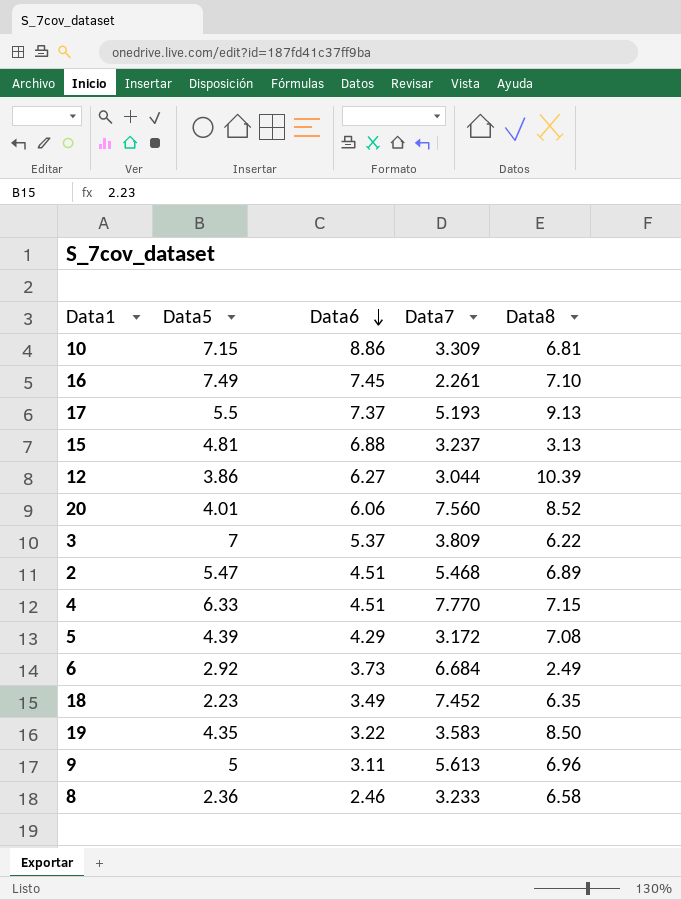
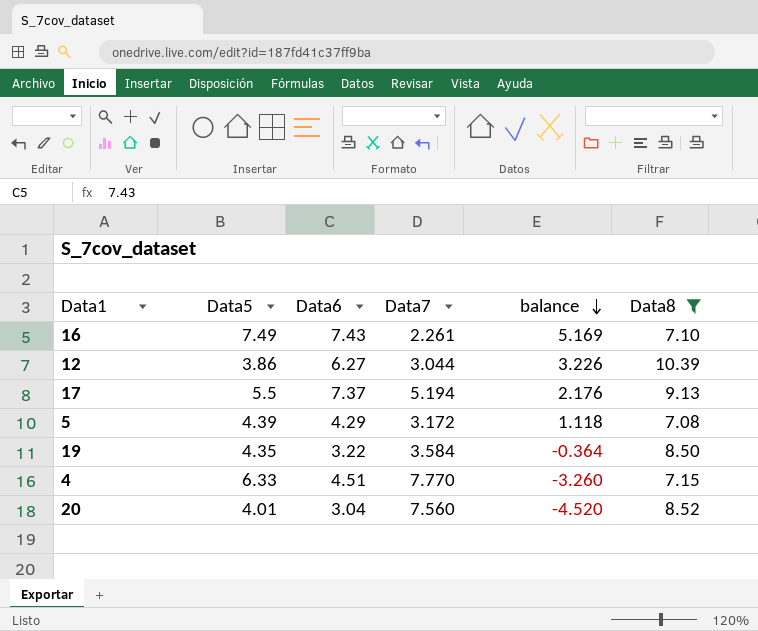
filter: none -> Data8 >= 7.08
row order: Data6 descending -> balance descending
column balance | formula: none -> [Data6] - [Data7]
16 | Data6: 7.45 -> 7.43
17 | Data7: 5.193 -> 5.194
19 | Data7: 3.583 -> 3.584
20 | Data6: 6.06 -> 3.04

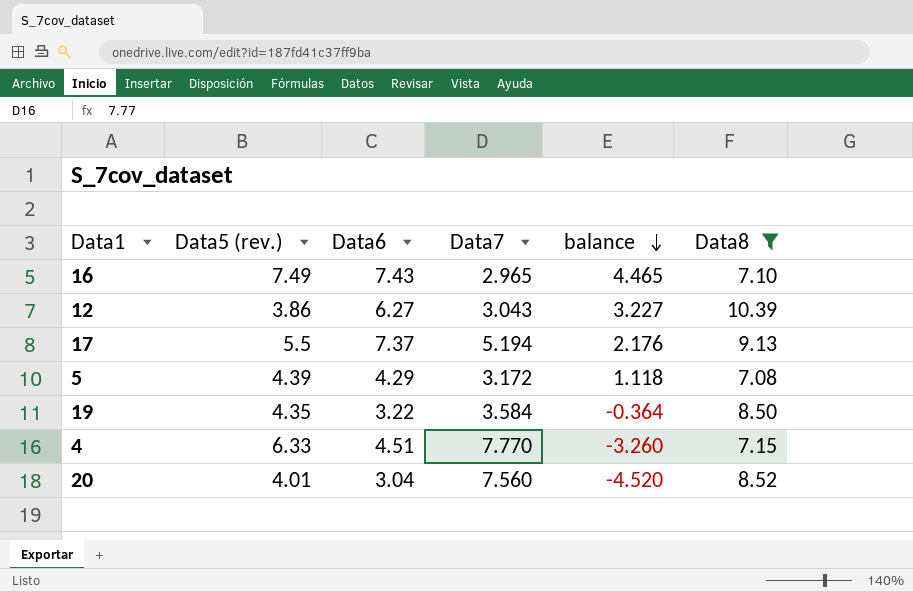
column name: Data5 -> Data5 (rev.)
16 | Data7: 2.261 -> 2.965
16 | balance: 5.169 -> 4.465
12 | Data7: 3.044 -> 3.043
12 | balance: 3.226 -> 3.227

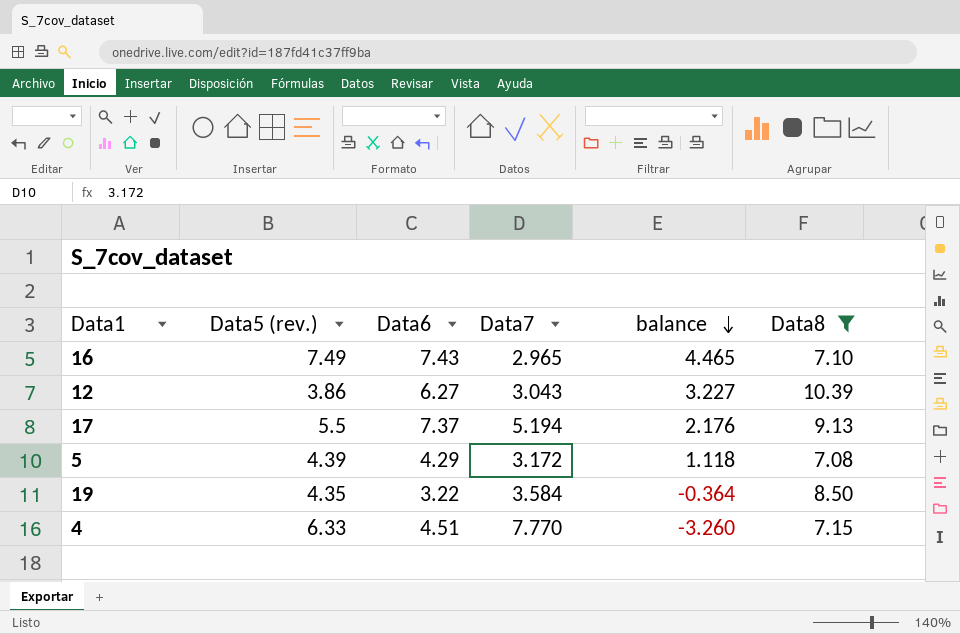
row 20: 4.01 | 3.04 | 7.560 | -4.520 | 8.52 -> none

